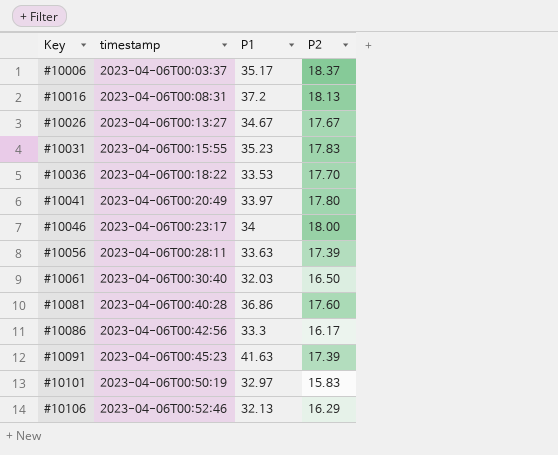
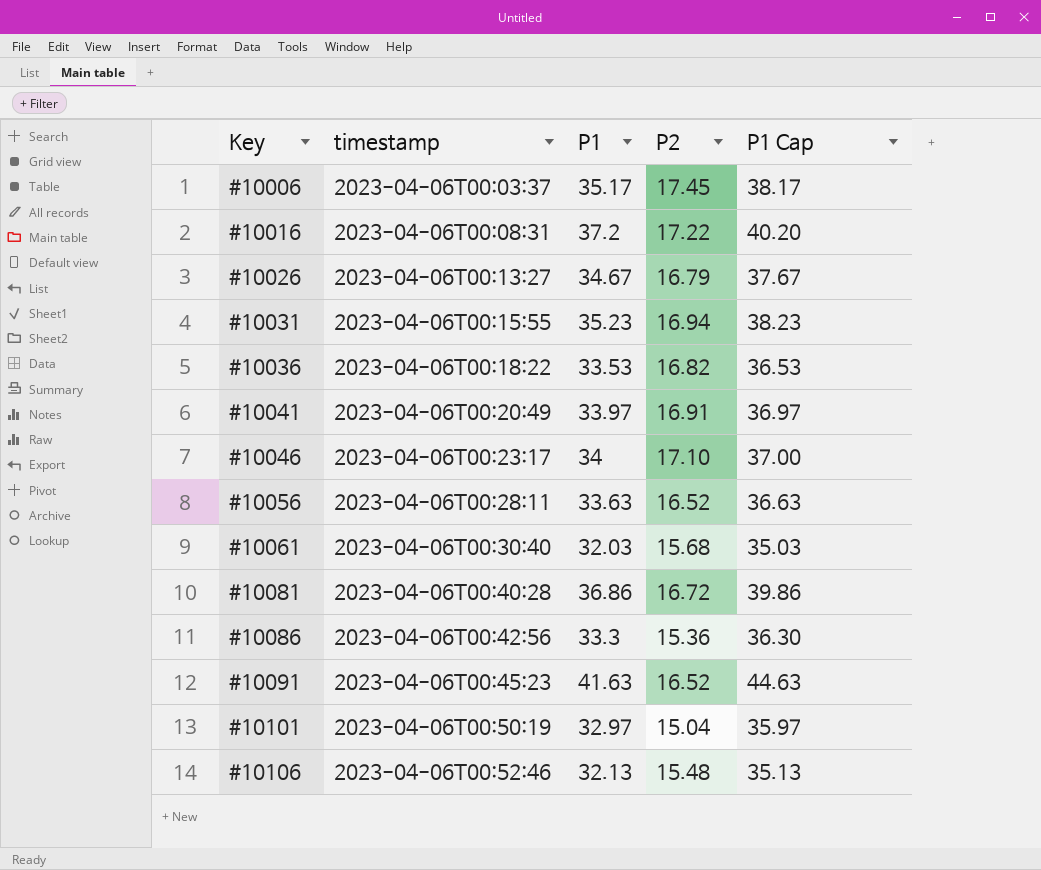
column P1 Cap | formula: none -> [P1] + 3
#10006 | P2: 18.37 -> 17.45
#10016 | P2: 18.13 -> 17.22
#10026 | P2: 17.67 -> 16.79
#10031 | P2: 17.83 -> 16.94
#10036 | P2: 17.70 -> 16.82
#10041 | P2: 17.80 -> 16.91
#10046 | P2: 18.00 -> 17.10
#10056 | P2: 17.39 -> 16.52
#10061 | P2: 16.50 -> 15.68
#10081 | P2: 17.60 -> 16.72
#10086 | P2: 16.17 -> 15.36
#10091 | P2: 17.39 -> 16.52
#10101 | P2: 15.83 -> 15.04
#10106 | P2: 16.29 -> 15.48

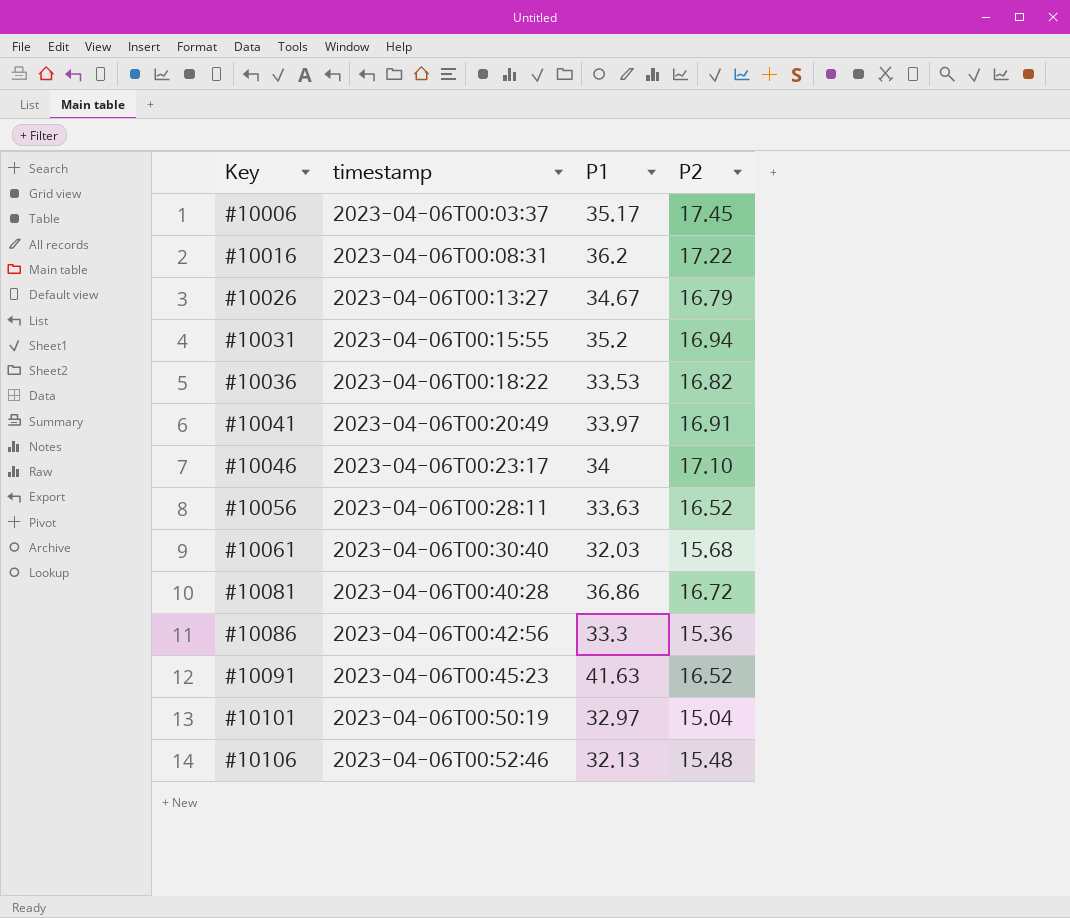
column P1 Cap | formula: [P1] + 3 -> none
#10016 | P1: 37.2 -> 36.2
#10031 | P1: 35.23 -> 35.2

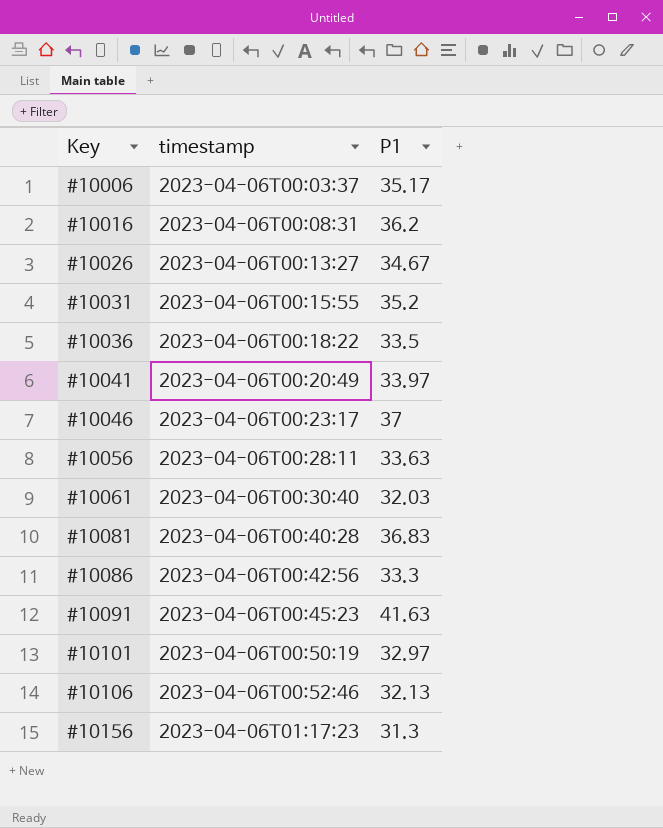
column P2 | position: 4 -> none
#10036 | P1: 33.53 -> 33.5
#10046 | P1: 34 -> 37
#10081 | P1: 36.86 -> 36.83
row #10156: none -> 2023-04-06T01:17:23 | 31.3

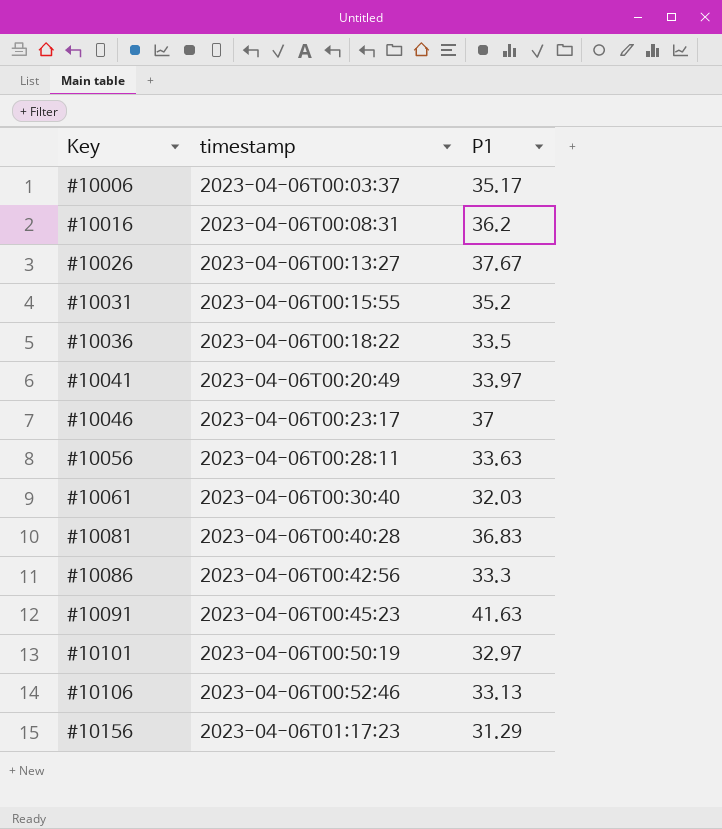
#10026 | P1: 34.67 -> 37.67
#10106 | P1: 32.13 -> 33.13
#10156 | P1: 31.3 -> 31.29

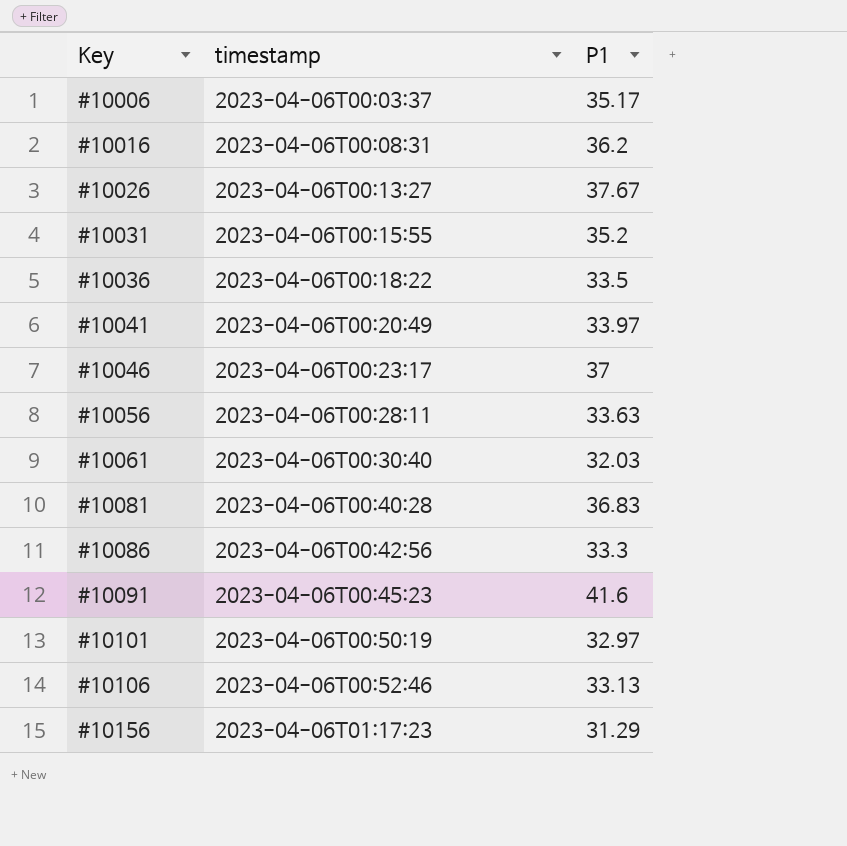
#10091 | P1: 41.63 -> 41.6

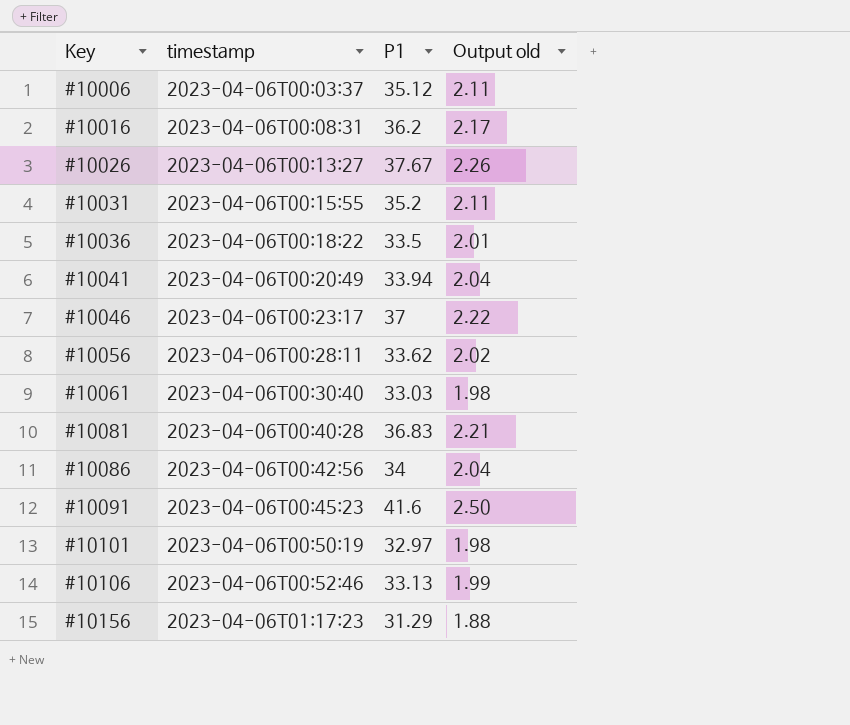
column Output old | formula: none -> [P1] * 0.06
#10006 | P1: 35.17 -> 35.12
#10041 | P1: 33.97 -> 33.94
#10056 | P1: 33.63 -> 33.62
#10061 | P1: 32.03 -> 33.03
#10086 | P1: 33.3 -> 34

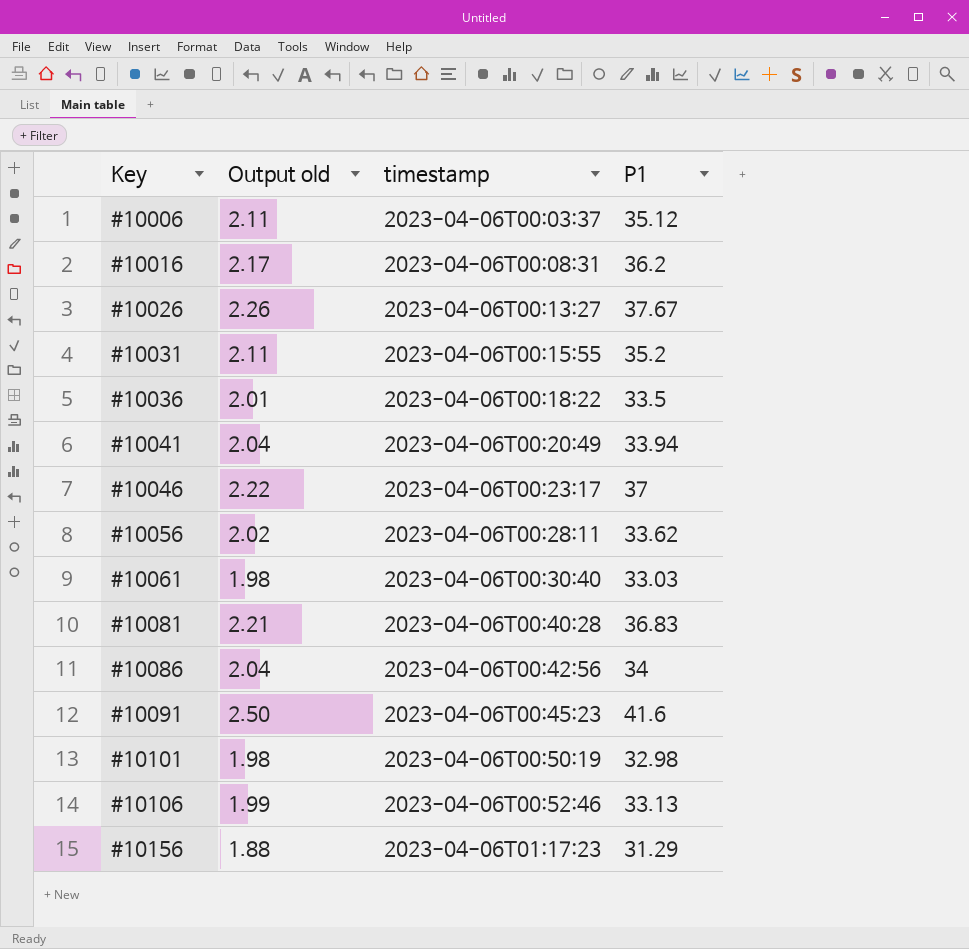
column Output old | position: 4 -> 2
#10101 | P1: 32.97 -> 32.98

